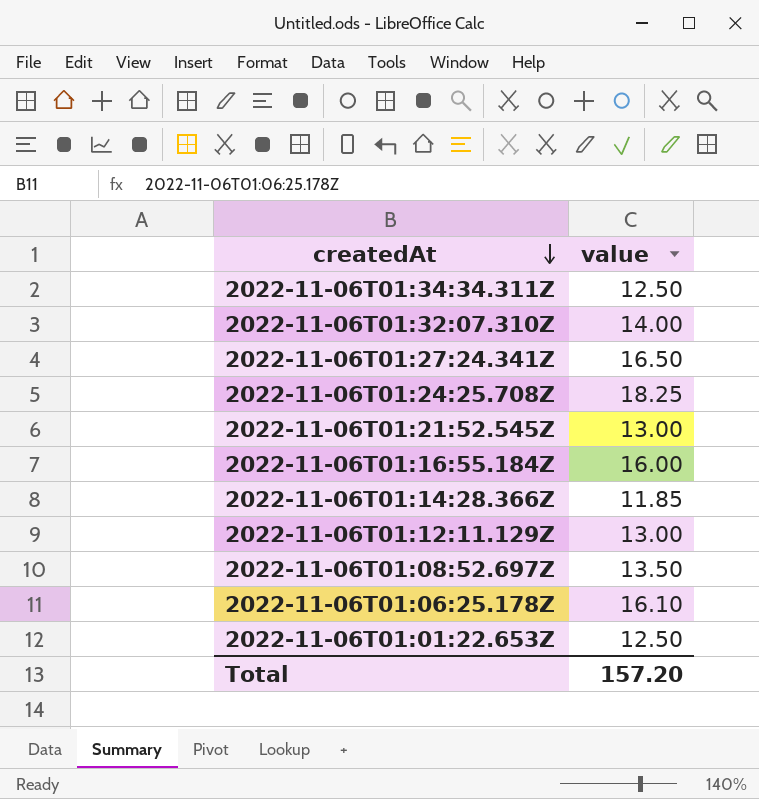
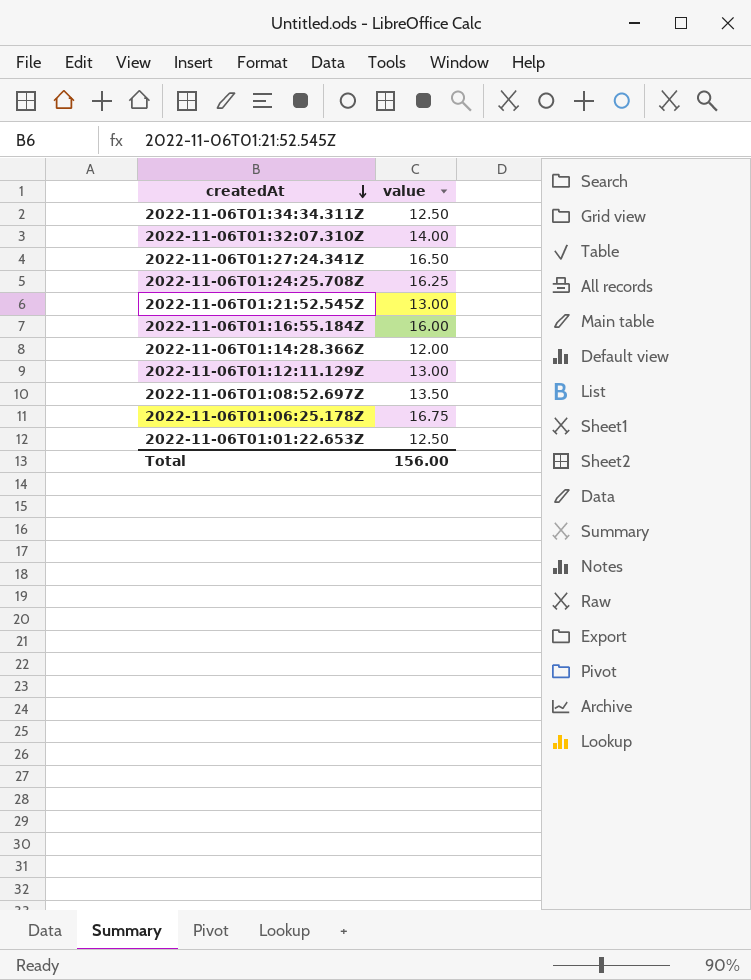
2022-11-06T01:24:25.708Z | value: 18.25 -> 16.25
2022-11-06T01:14:28.366Z | value: 11.85 -> 12.00
2022-11-06T01:06:25.178Z | value: 16.10 -> 16.75
Total | value: 157.20 -> 156.00

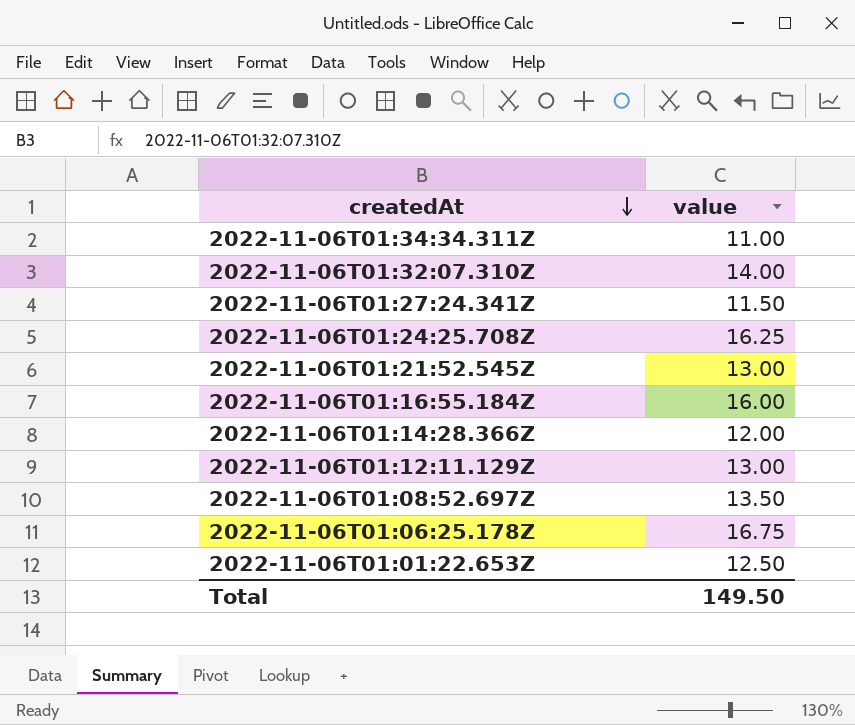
2022-11-06T01:34:34.311Z | value: 12.50 -> 11.00
2022-11-06T01:27:24.341Z | value: 16.50 -> 11.50
Total | value: 156.00 -> 149.50

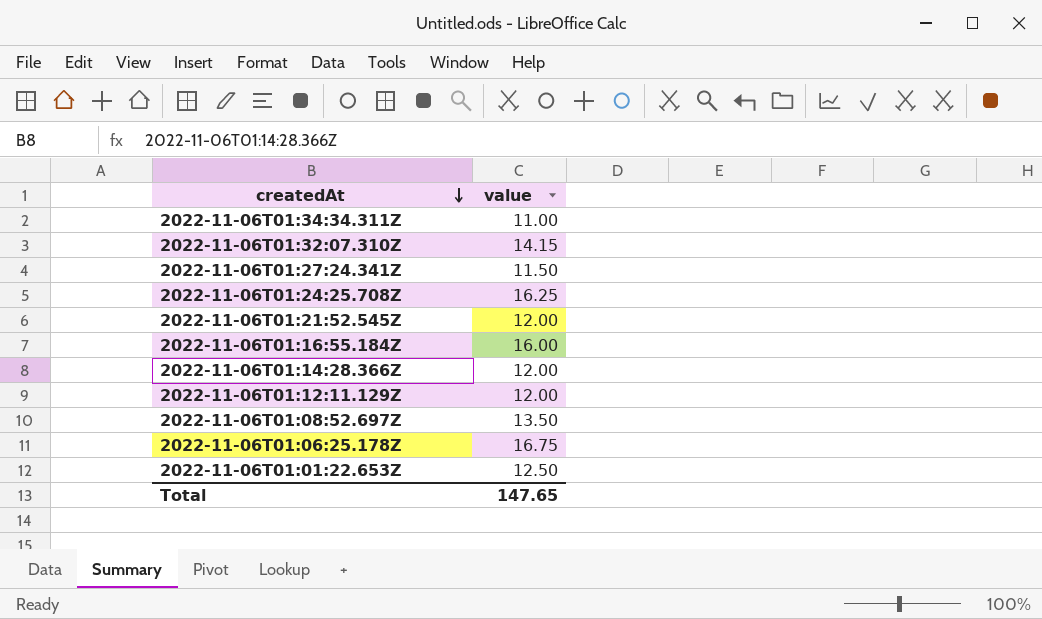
2022-11-06T01:32:07.310Z | value: 14.00 -> 14.15
2022-11-06T01:21:52.545Z | value: 13.00 -> 12.00
2022-11-06T01:12:11.129Z | value: 13.00 -> 12.00
Total | value: 149.50 -> 147.65

